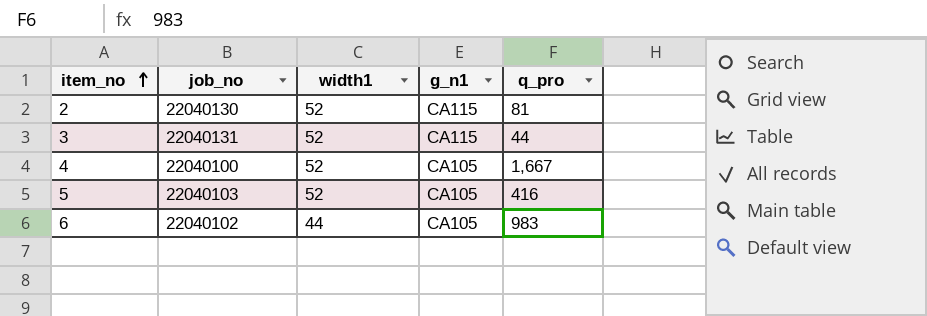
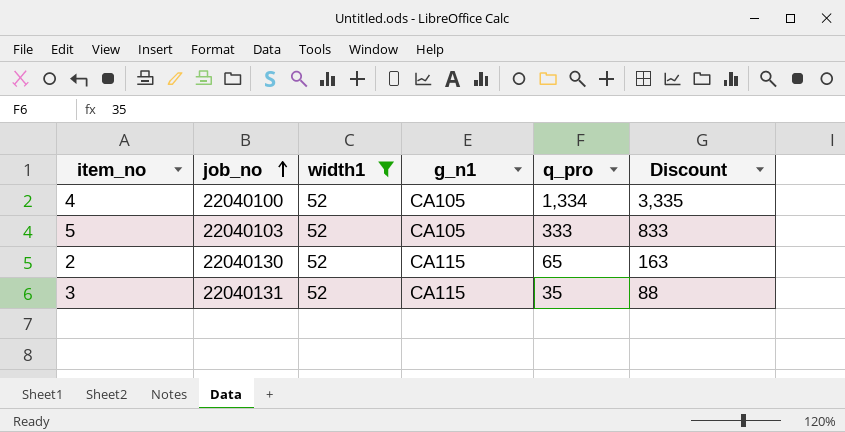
filter: none -> width1 = 52
row order: item_no ascending -> job_no ascending
column Discount | formula: none -> [q_pro] * 2.5
4 | q_pro: 1,667 -> 1,334
5 | q_pro: 416 -> 333
2 | q_pro: 81 -> 65
3 | q_pro: 44 -> 35

